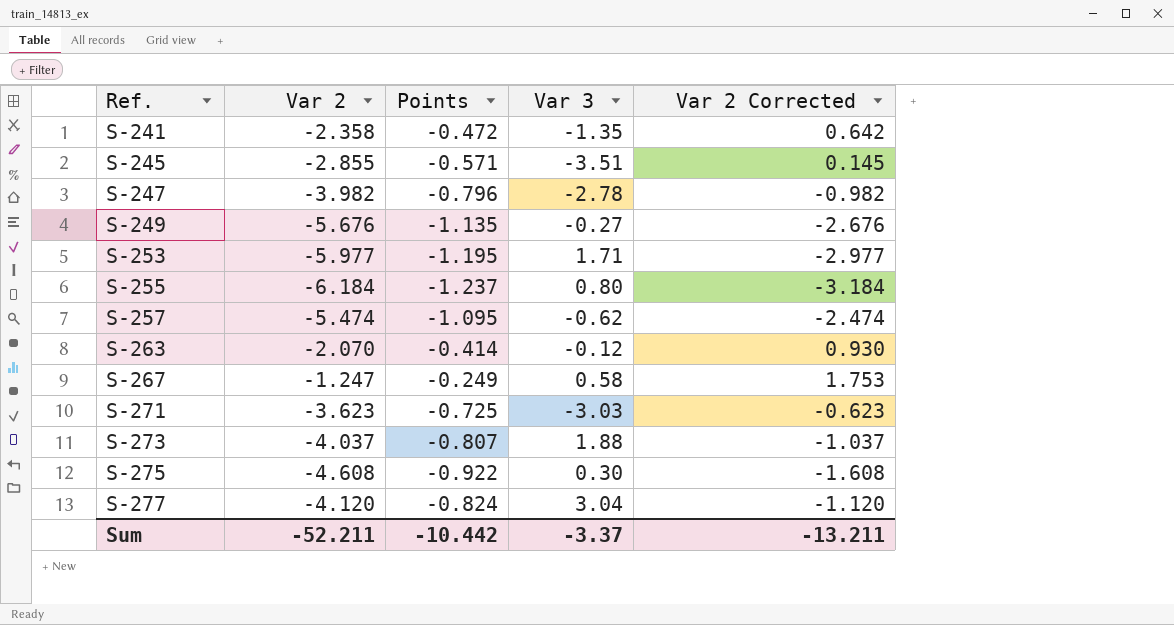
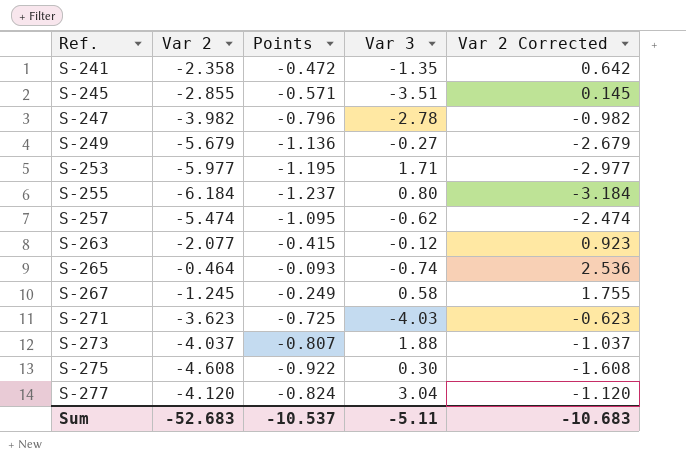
S-249 | Var 2: -5.676 -> -5.679
S-249 | Points: -1.135 -> -1.136
S-249 | Var 2 Corrected: -2.676 -> -2.679
S-263 | Var 2: -2.070 -> -2.077
S-263 | Points: -0.414 -> -0.415
S-263 | Var 2 Corrected: 0.930 -> 0.923
row S-265: none -> -0.464 | -0.093 | -0.74 | 2.536
S-267 | Var 2: -1.247 -> -1.245
S-267 | Var 2 Corrected: 1.753 -> 1.755
S-271 | Var 3: -3.03 -> -4.03
Sum | Var 2: -52.211 -> -52.683
Sum | Points: -10.442 -> -10.537
Sum | Var 3: -3.37 -> -5.11
Sum | Var 2 Corrected: -13.211 -> -10.683

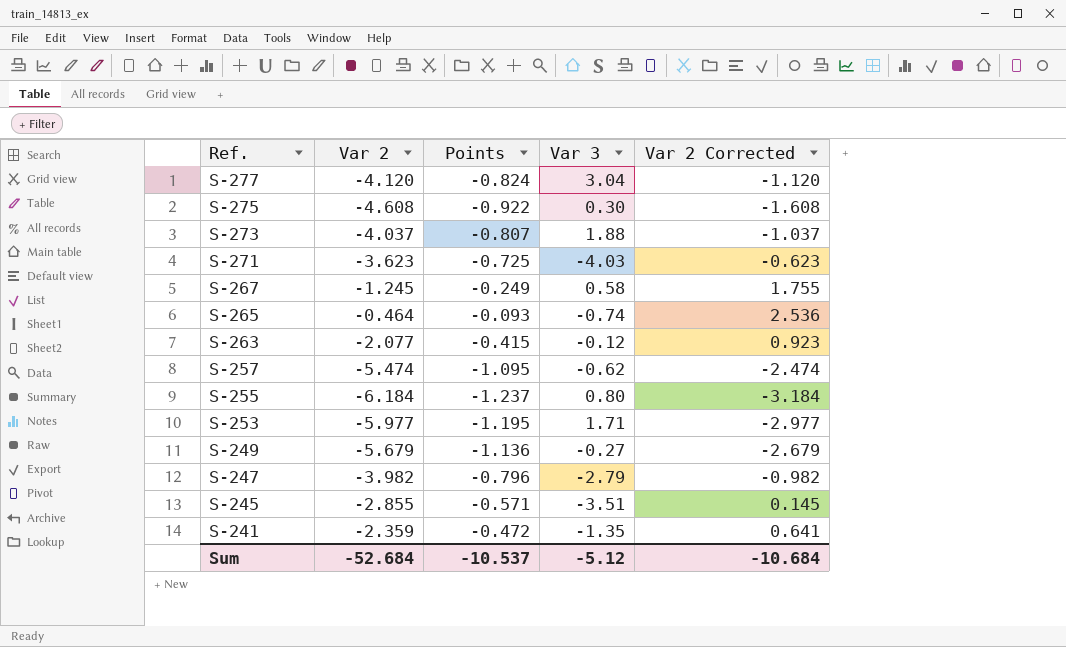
row order: Ref. ascending -> Ref. descending
S-247 | Var 3: -2.78 -> -2.79
S-241 | Var 2: -2.358 -> -2.359
S-241 | Var 2 Corrected: 0.642 -> 0.641
Sum | Var 2: -52.683 -> -52.684
Sum | Var 3: -5.11 -> -5.12
Sum | Var 2 Corrected: -10.683 -> -10.684

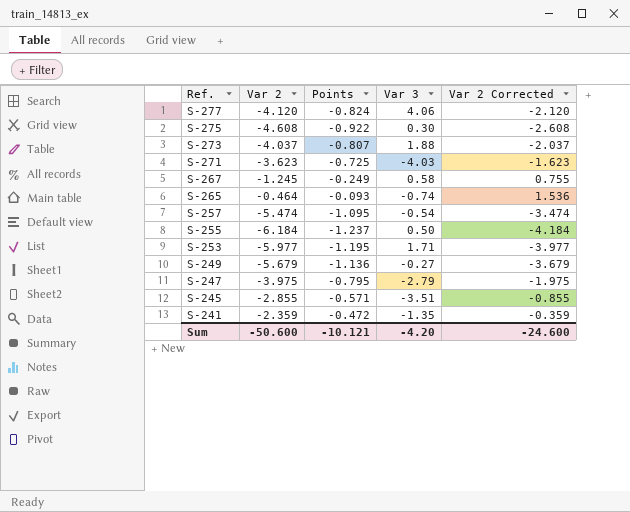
column Var 2 Corrected | formula: [Var 2] + 3 -> [Var 2] + 2
row S-263: -2.077 | -0.415 | -0.12 | 0.923 -> none
S-277 | Var 3: 3.04 -> 4.06
S-257 | Var 3: -0.62 -> -0.54
S-255 | Var 3: 0.80 -> 0.50
S-247 | Var 2: -3.982 -> -3.975
S-247 | Points: -0.796 -> -0.795
Sum | Var 2: -52.684 -> -50.600
Sum | Points: -10.537 -> -10.121
Sum | Var 3: -5.12 -> -4.20
Sum | Var 2 Corrected: -10.684 -> -24.600

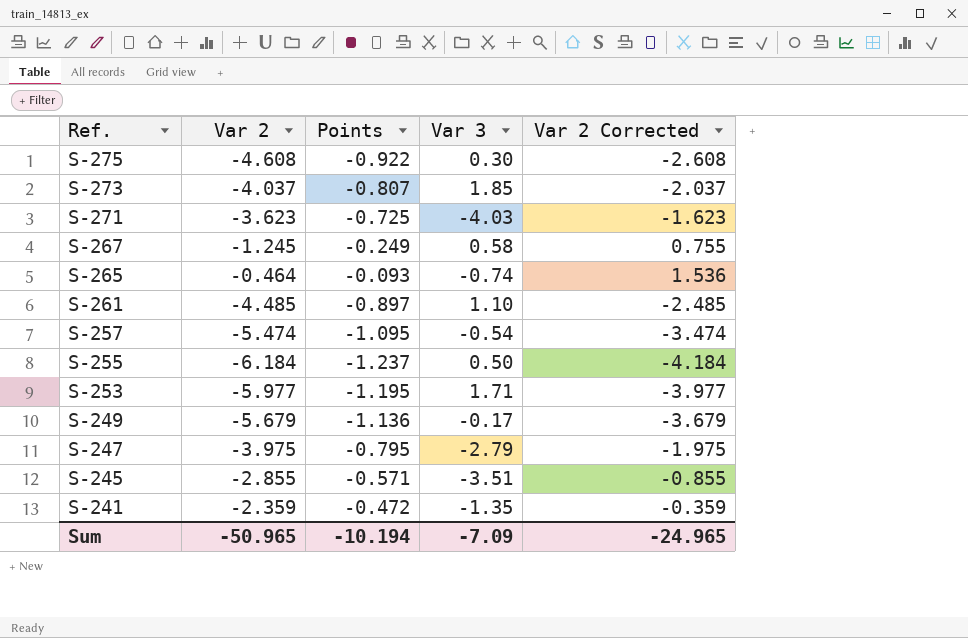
row S-277: -4.120 | -0.824 | 4.06 | -2.120 -> none
S-273 | Var 3: 1.88 -> 1.85
row S-261: none -> -4.485 | -0.897 | 1.10 | -2.485
S-249 | Var 3: -0.27 -> -0.17
Sum | Var 2: -50.600 -> -50.965
Sum | Points: -10.121 -> -10.194
Sum | Var 3: -4.20 -> -7.09
Sum | Var 2 Corrected: -24.600 -> -24.965

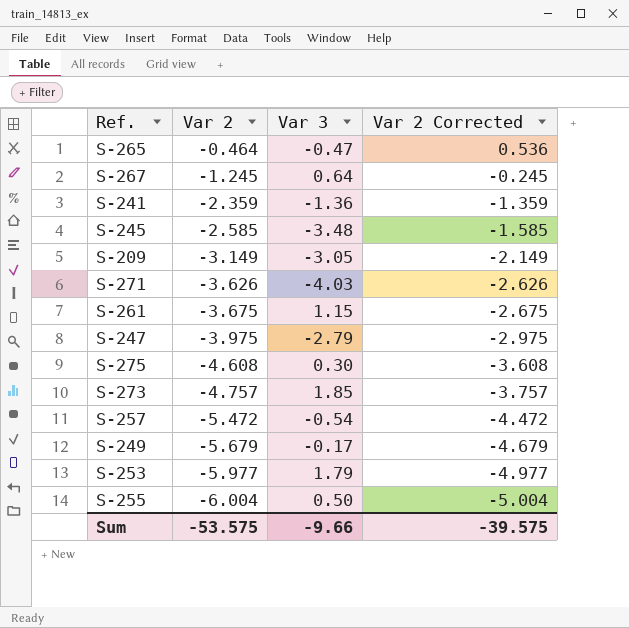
row order: Ref. descending -> Var 2 descending
column Points | formula: [Var 2] * 0.2 -> none
column Var 2 Corrected | formula: [Var 2] + 2 -> [Var 2] + 1
S-265 | Var 3: -0.74 -> -0.47
S-267 | Var 3: 0.58 -> 0.64
S-241 | Var 3: -1.35 -> -1.36
S-245 | Var 2: -2.855 -> -2.585
S-245 | Var 3: -3.51 -> -3.48
row S-209: none -> -3.149 | -3.05 | -2.149
S-271 | Var 2: -3.623 -> -3.626
S-261 | Var 2: -4.485 -> -3.675
S-261 | Var 3: 1.10 -> 1.15
S-273 | Var 2: -4.037 -> -4.757
S-257 | Var 2: -5.474 -> -5.472
S-253 | Var 3: 1.71 -> 1.79
S-255 | Var 2: -6.184 -> -6.004
Sum | Var 2: -50.965 -> -53.575
Sum | Var 3: -7.09 -> -9.66
Sum | Var 2 Corrected: -24.965 -> -39.575

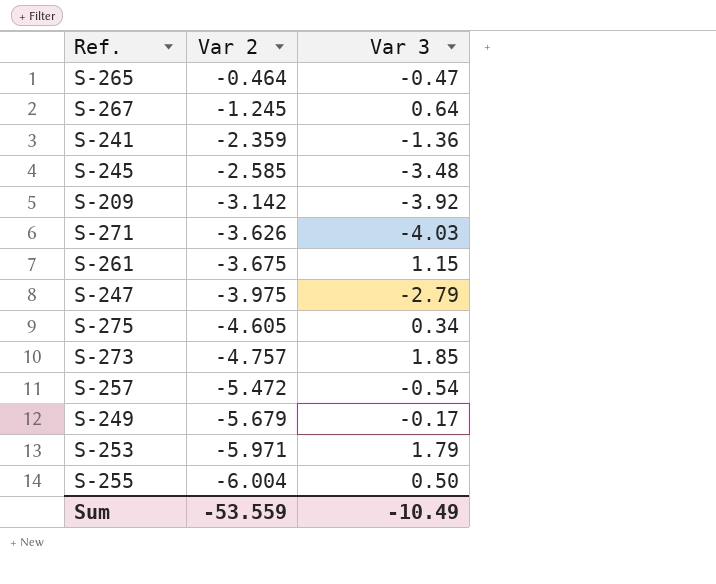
column Var 2 Corrected | formula: [Var 2] + 1 -> none
S-209 | Var 2: -3.149 -> -3.142
S-209 | Var 3: -3.05 -> -3.92
S-275 | Var 2: -4.608 -> -4.605
S-275 | Var 3: 0.30 -> 0.34
S-253 | Var 2: -5.977 -> -5.971
Sum | Var 2: -53.575 -> -53.559
Sum | Var 3: -9.66 -> -10.49

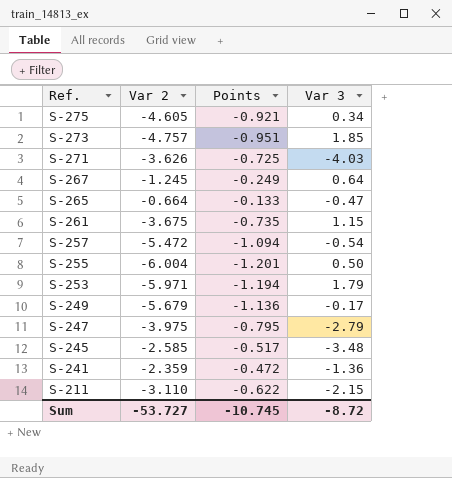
row order: Var 2 descending -> Ref. descending
column Points | formula: none -> [Var 2] * 0.2
row S-209: -3.142 | -3.92 -> none
S-265 | Var 2: -0.464 -> -0.664
row S-211: none -> -3.110 | -0.622 | -2.15
Sum | Var 2: -53.559 -> -53.727
Sum | Var 3: -10.49 -> -8.72

